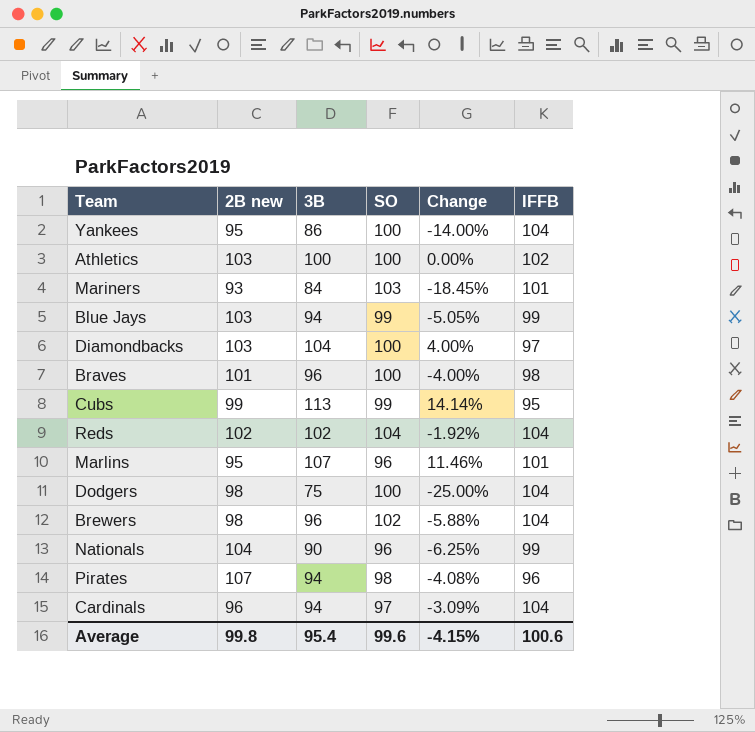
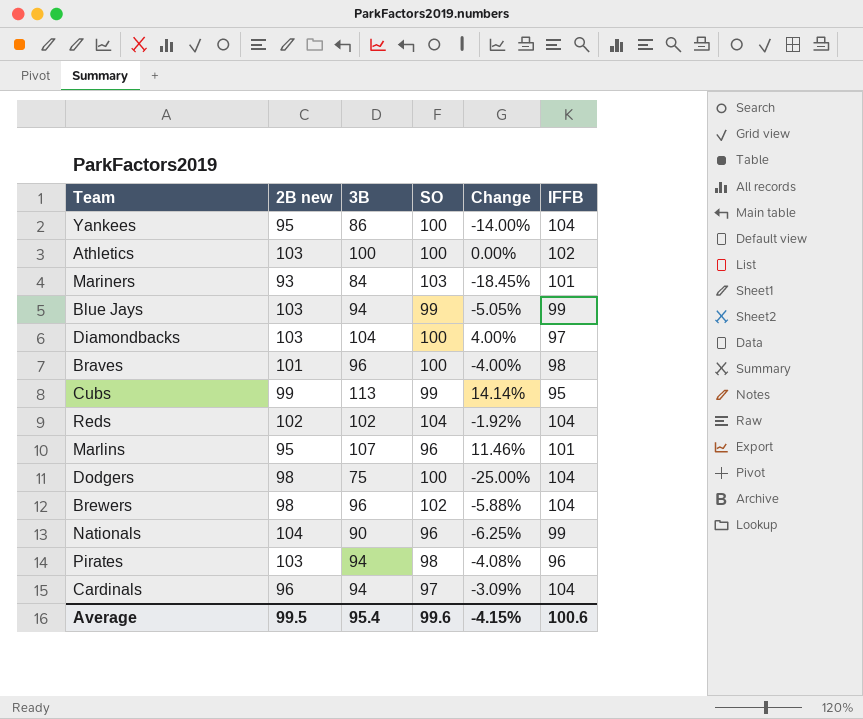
Pirates | 2B new: 107 -> 103
Average | 2B new: 99.8 -> 99.5

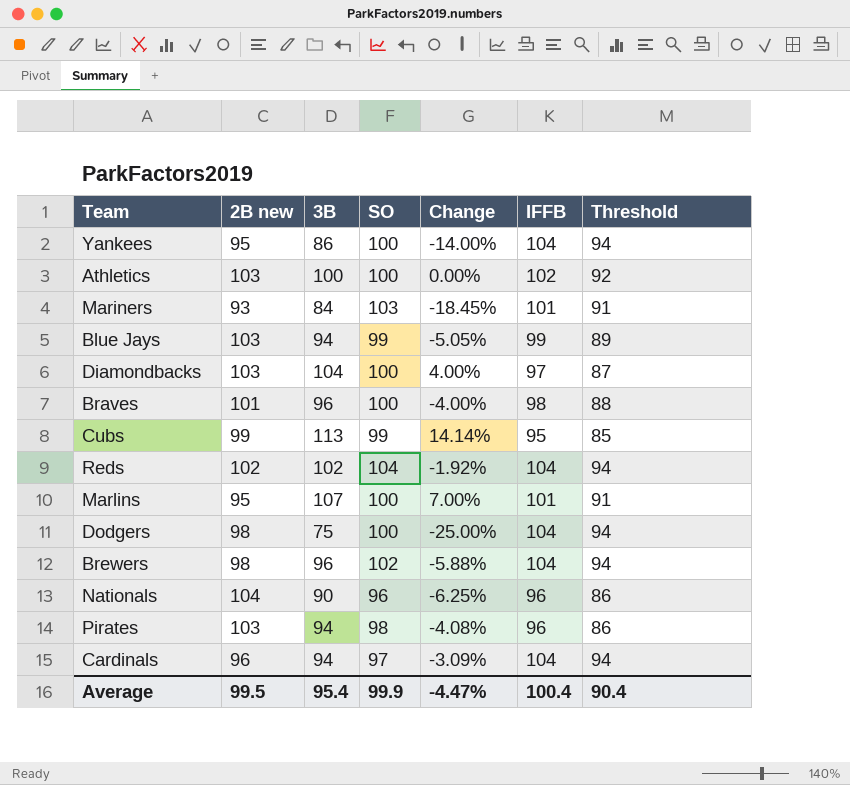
column Threshold | formula: none -> [IFFB] - 10
Marlins | SO: 96 -> 100
Marlins | Change: 11.46% -> 7.00%
Nationals | IFFB: 99 -> 96
Average | SO: 99.6 -> 99.9
Average | Change: -4.15% -> -4.47%
Average | IFFB: 100.6 -> 100.4

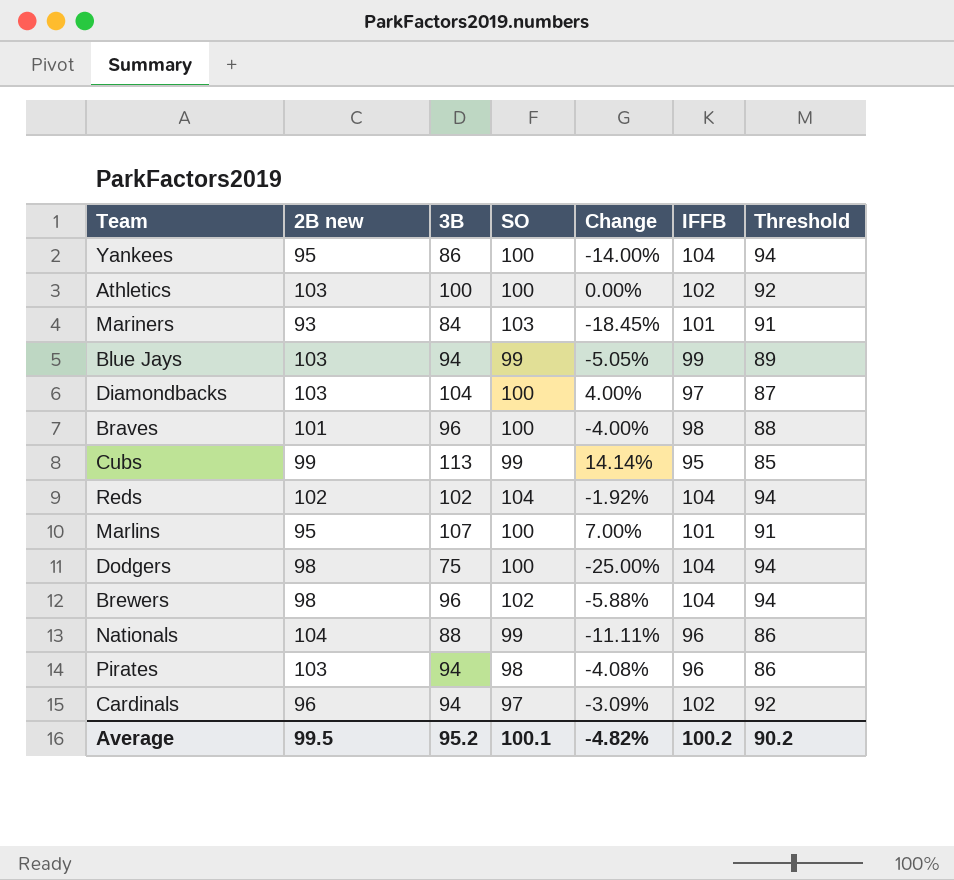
Nationals | 3B: 90 -> 88
Nationals | SO: 96 -> 99
Nationals | Change: -6.25% -> -11.11%
Cardinals | IFFB: 104 -> 102
Cardinals | Threshold: 94 -> 92
Average | 3B: 95.4 -> 95.2
Average | SO: 99.9 -> 100.1
Average | Change: -4.47% -> -4.82%
Average | IFFB: 100.4 -> 100.2
Average | Threshold: 90.4 -> 90.2

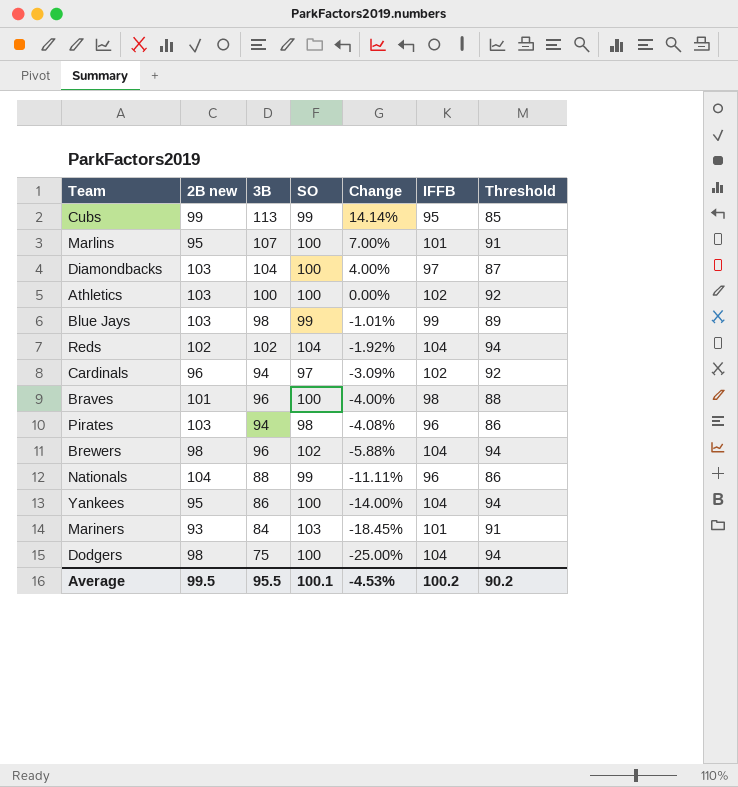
row order: none -> Change descending
Blue Jays | 3B: 94 -> 98
Blue Jays | Change: -5.05% -> -1.01%
Average | 3B: 95.2 -> 95.5
Average | Change: -4.82% -> -4.53%

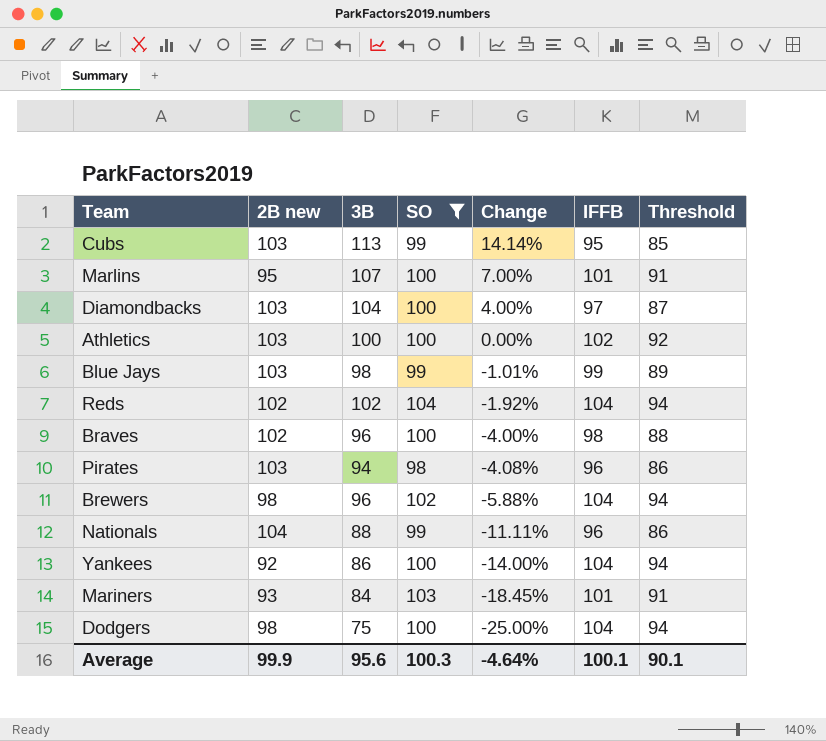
filter: none -> SO != 97
Cubs | 2B new: 99 -> 103
Braves | 2B new: 101 -> 102
Yankees | 2B new: 95 -> 92
Average | 2B new: 99.5 -> 99.9
Average | 3B: 95.5 -> 95.6
Average | SO: 100.1 -> 100.3
Average | Change: -4.53% -> -4.64%
Average | IFFB: 100.2 -> 100.1
Average | Threshold: 90.2 -> 90.1

